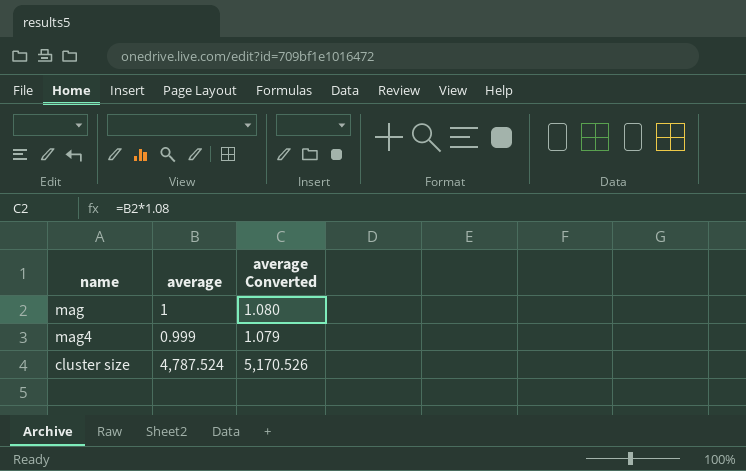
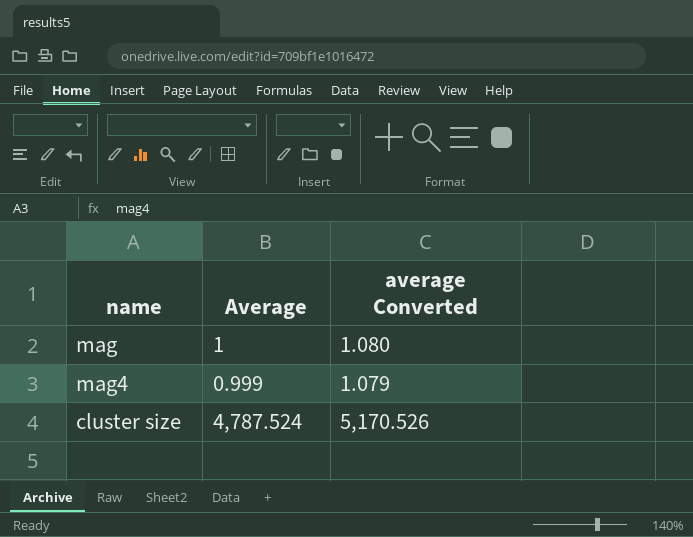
column name: average -> Average

